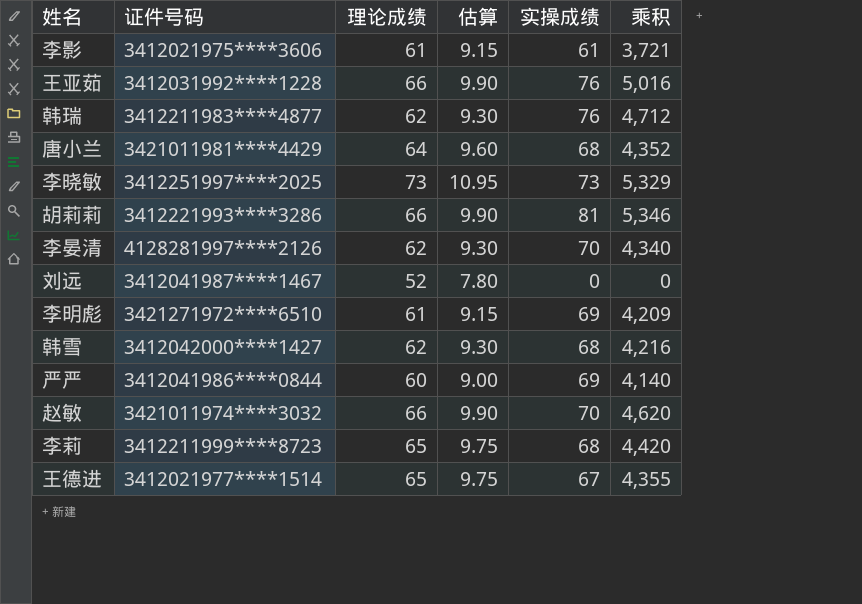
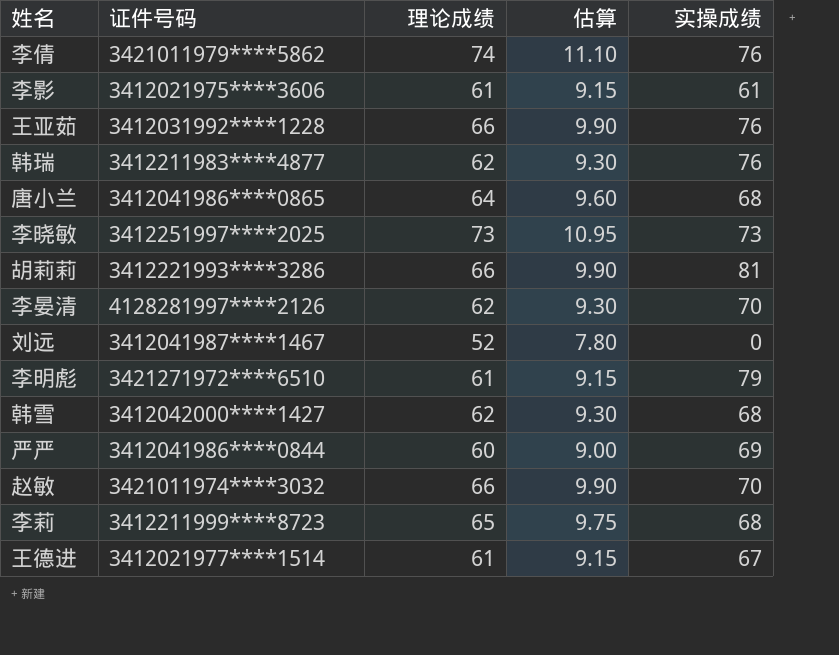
column 乘积 | formula: [理论成绩] * [实操成绩] -> none
row 李倩: none -> 3421011979****5862 | 74 | 11.10 | 76
唐小兰 | 证件号码: 3421011981****4429 -> 3412041986****0865
李明彪 | 实操成绩: 69 -> 79
王德进 | 理论成绩: 65 -> 61
王德进 | 估算: 9.75 -> 9.15

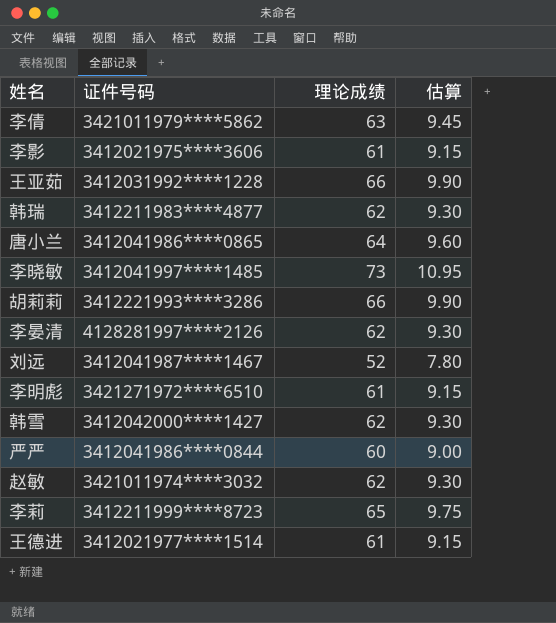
column 实操成绩 | position: 5 -> none
李倩 | 理论成绩: 74 -> 63
李倩 | 估算: 11.10 -> 9.45
李晓敏 | 证件号码: 3412251997****2025 -> 3412041997****1485
赵敏 | 理论成绩: 66 -> 62
赵敏 | 估算: 9.90 -> 9.30

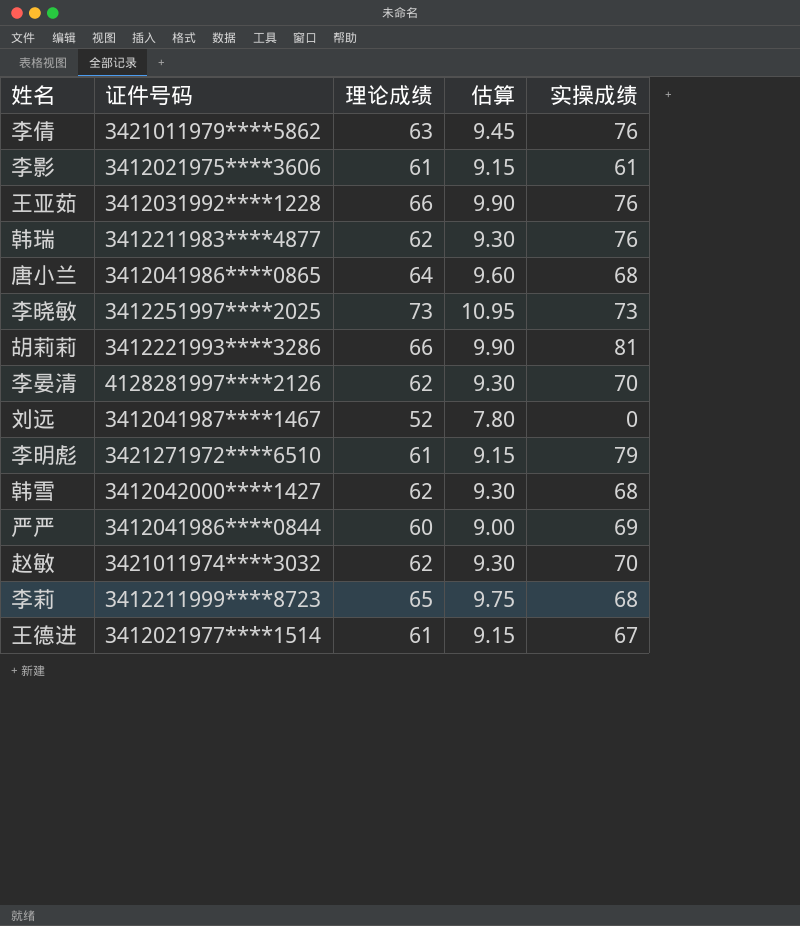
column 实操成绩 | position: none -> 5
李晓敏 | 证件号码: 3412041997****1485 -> 3412251997****2025

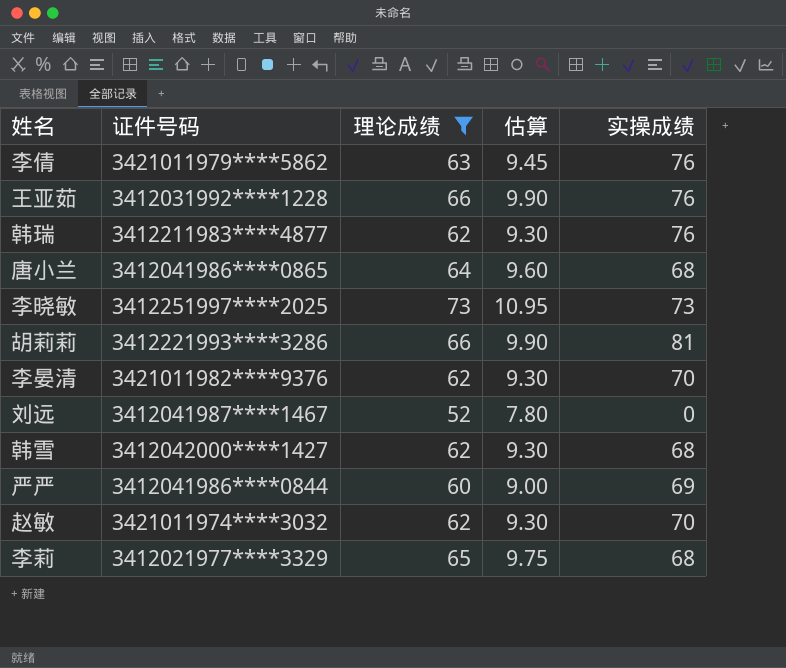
filter: none -> 理论成绩 != 61
李晏清 | 证件号码: 4128281997****2126 -> 3421011982****9376
李莉 | 证件号码: 3412211999****8723 -> 3412021977****3329

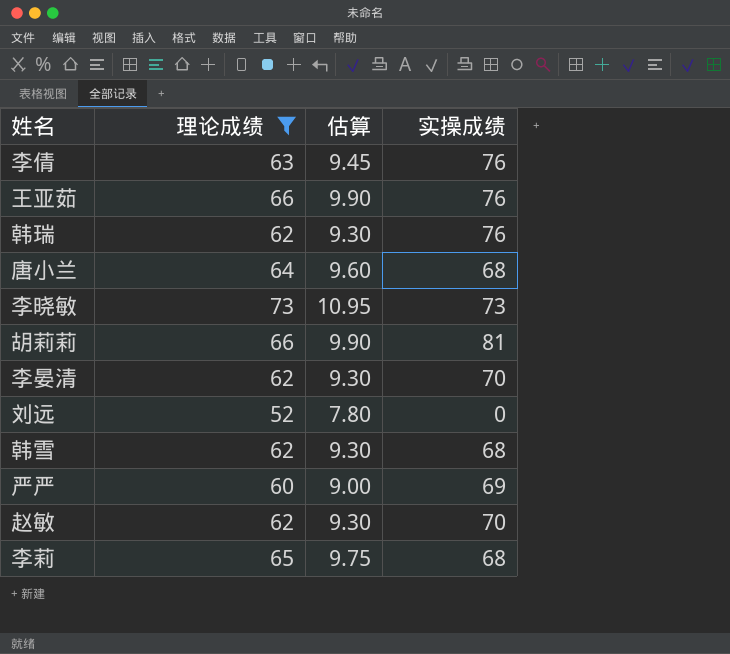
column 证件号码 | position: 2 -> none

